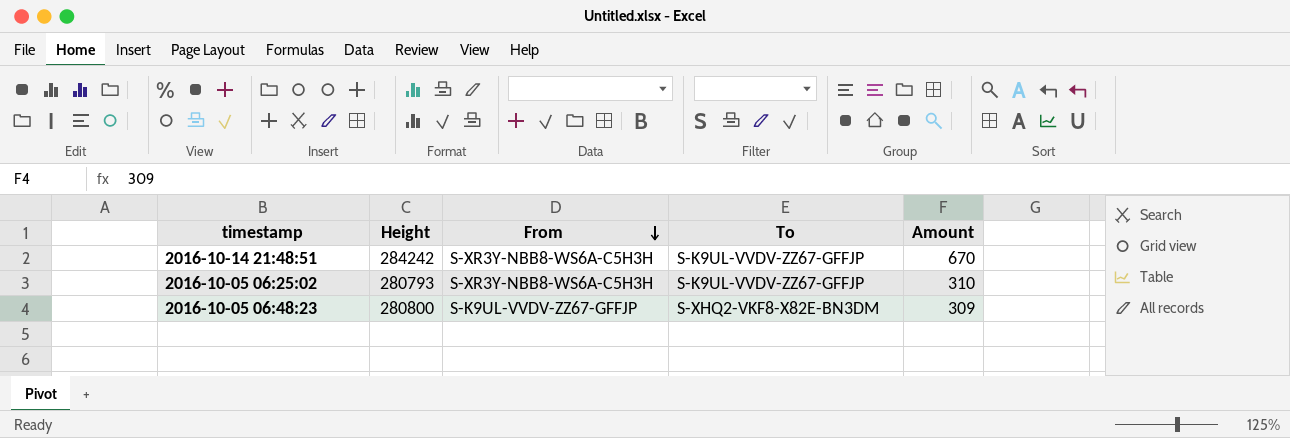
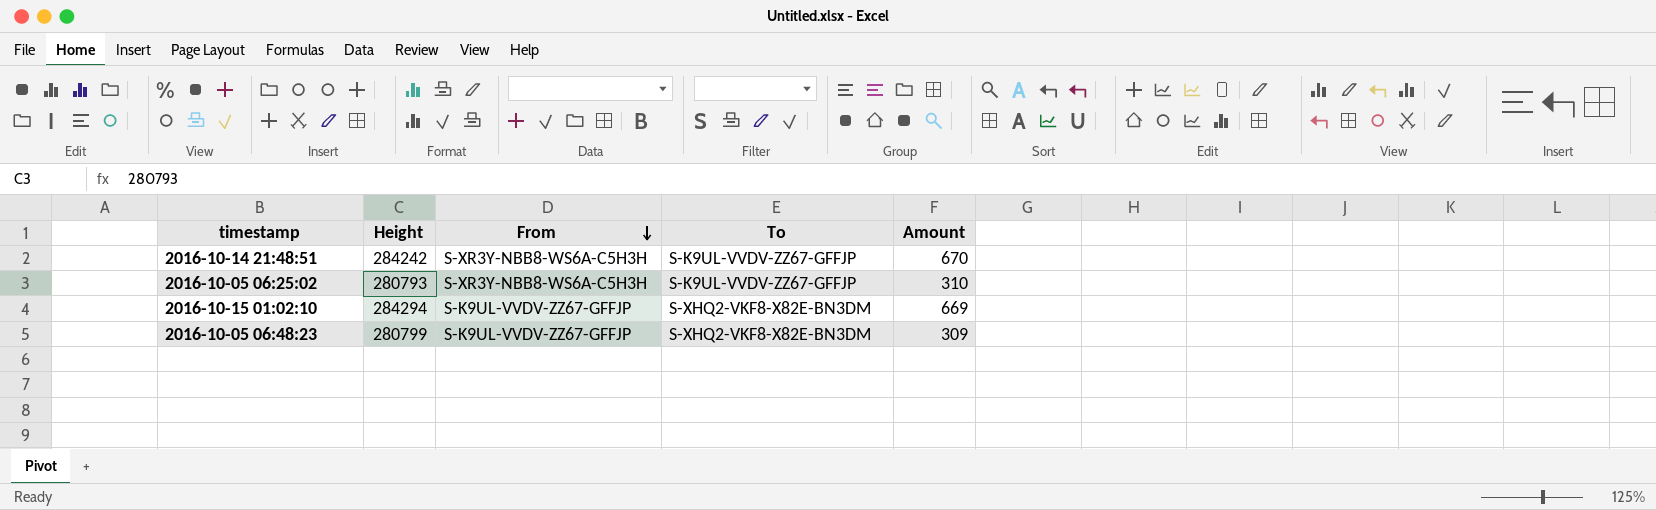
row 2016-10-15 01:02:10: none -> 284294 | S-K9UL-VVDV-ZZ67-GFFJP | S-XHQ2-VKF8-X82E-BN3DM | 669
2016-10-05 06:48:23 | Height: 280800 -> 280799

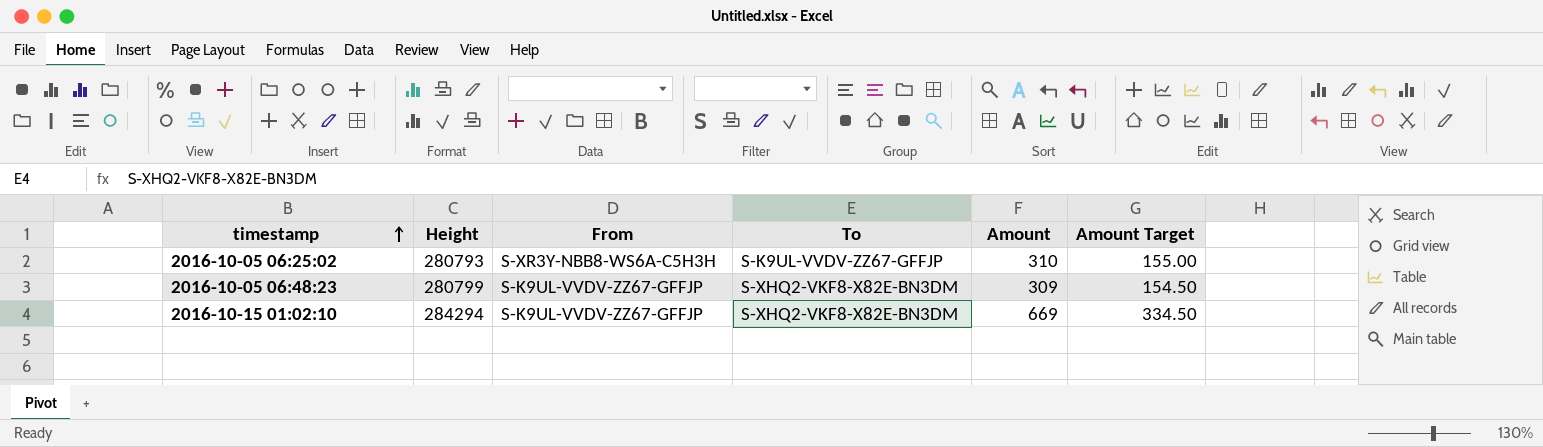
row order: From descending -> timestamp ascending
column Amount Target | formula: none -> [Amount] * 0.5
row 2016-10-14 21:48:51: 284242 | S-XR3Y-NBB8-WS6A-C5H3H | S-K9UL-VVDV-ZZ67-GFFJP | 670 -> none

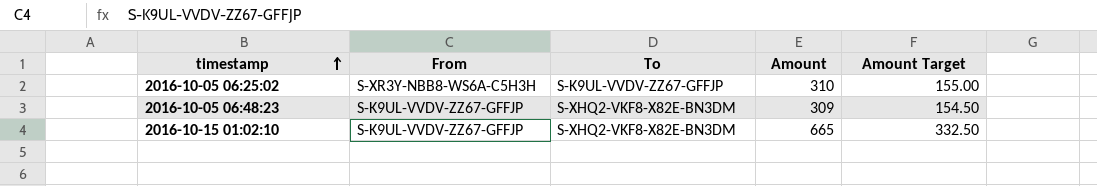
column Height | position: 2 -> none
2016-10-15 01:02:10 | Amount: 669 -> 665
2016-10-15 01:02:10 | Amount Target: 334.50 -> 332.50

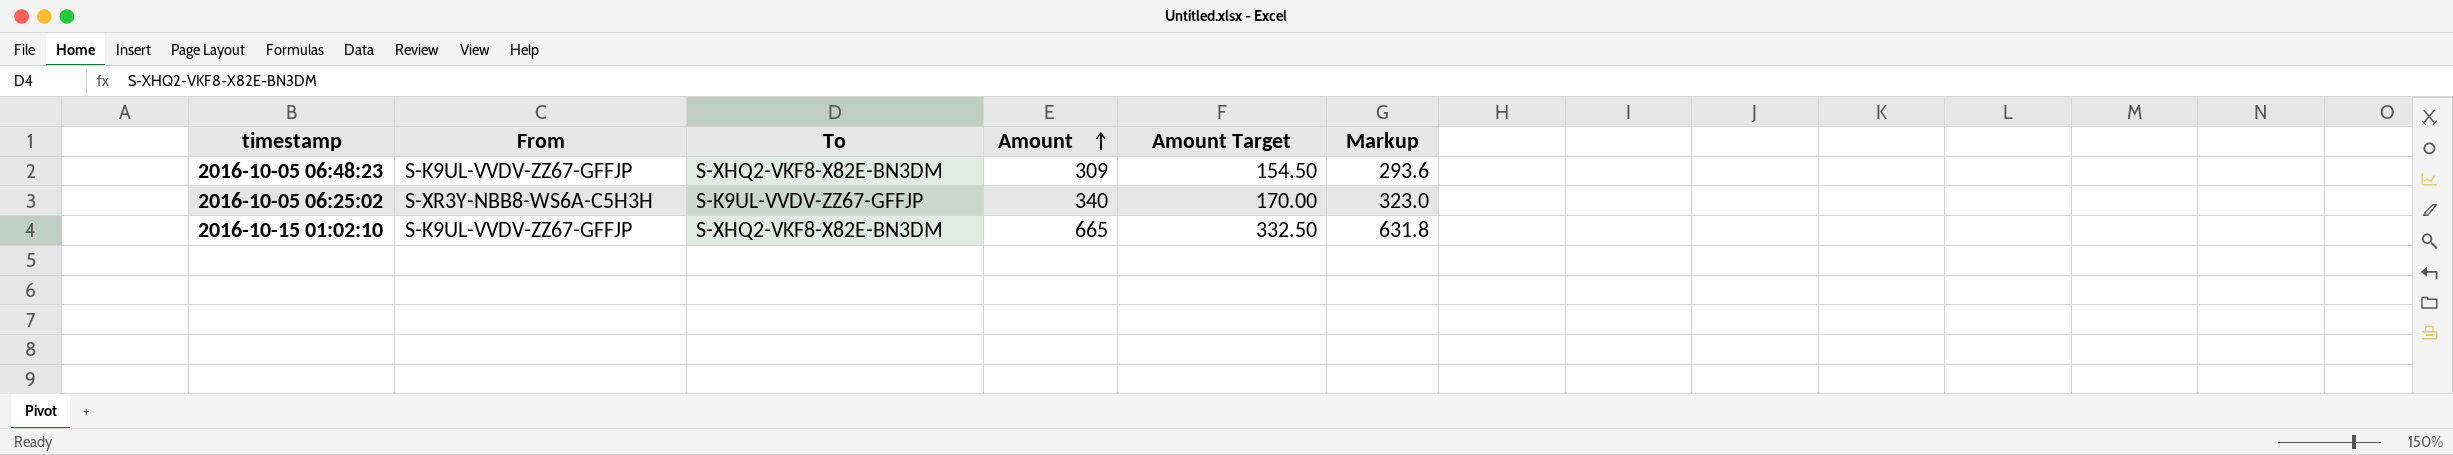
row order: timestamp ascending -> Amount ascending
column Markup | formula: none -> [Amount] * 0.95
2016-10-05 06:25:02 | Amount: 310 -> 340
2016-10-05 06:25:02 | Amount Target: 155.00 -> 170.00

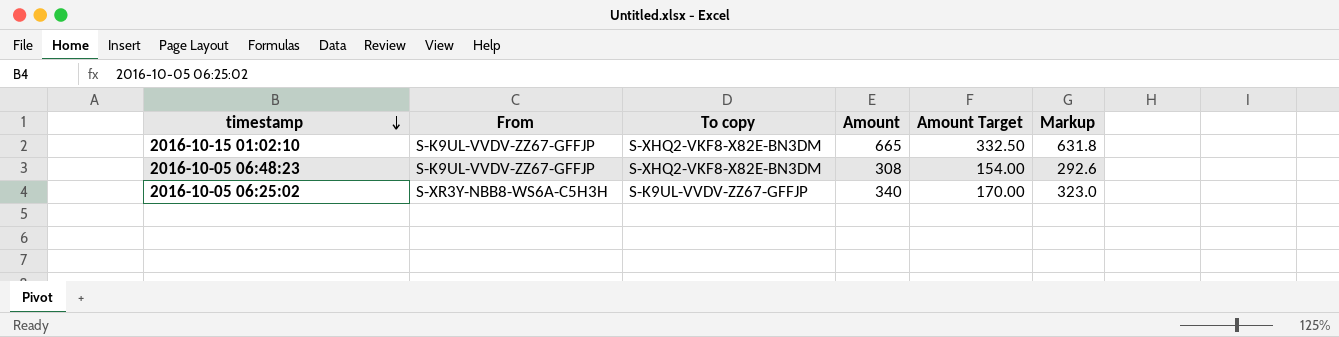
row order: Amount ascending -> timestamp descending
column name: To -> To copy
2016-10-05 06:48:23 | Amount: 309 -> 308
2016-10-05 06:48:23 | Amount Target: 154.50 -> 154.00
2016-10-05 06:48:23 | Markup: 293.6 -> 292.6

